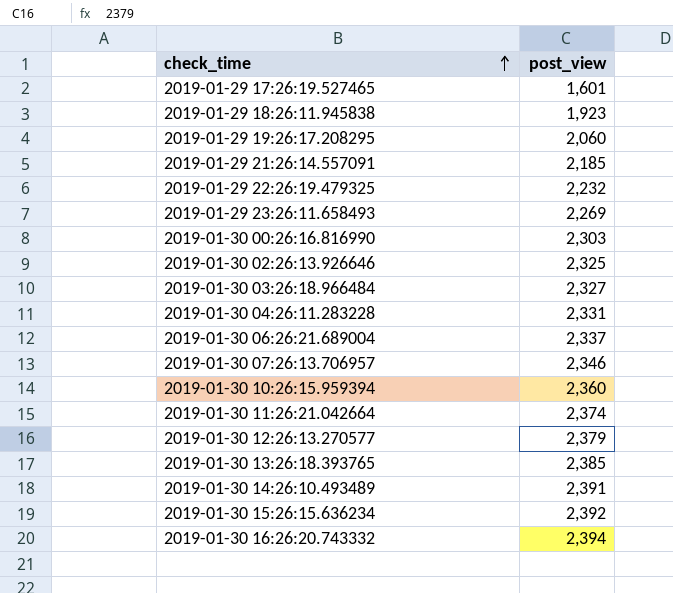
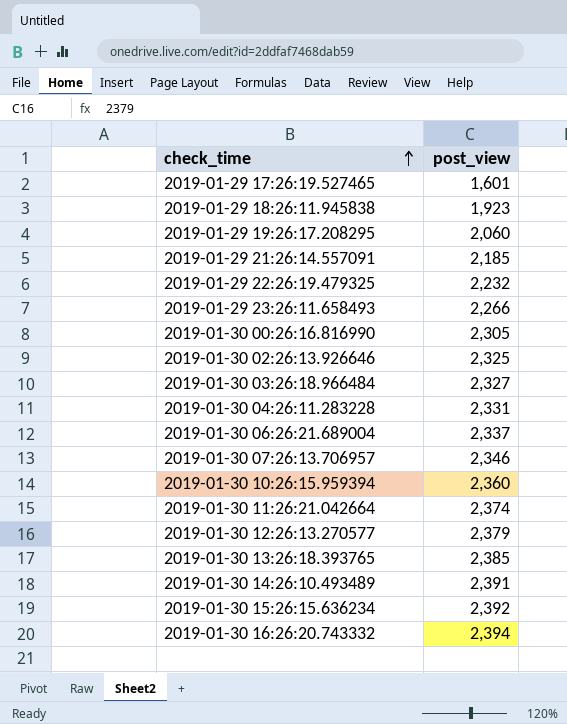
2019-01-29 23:26:11.658493 | post_view: 2,269 -> 2,266
2019-01-30 00:26:16.816990 | post_view: 2,303 -> 2,305

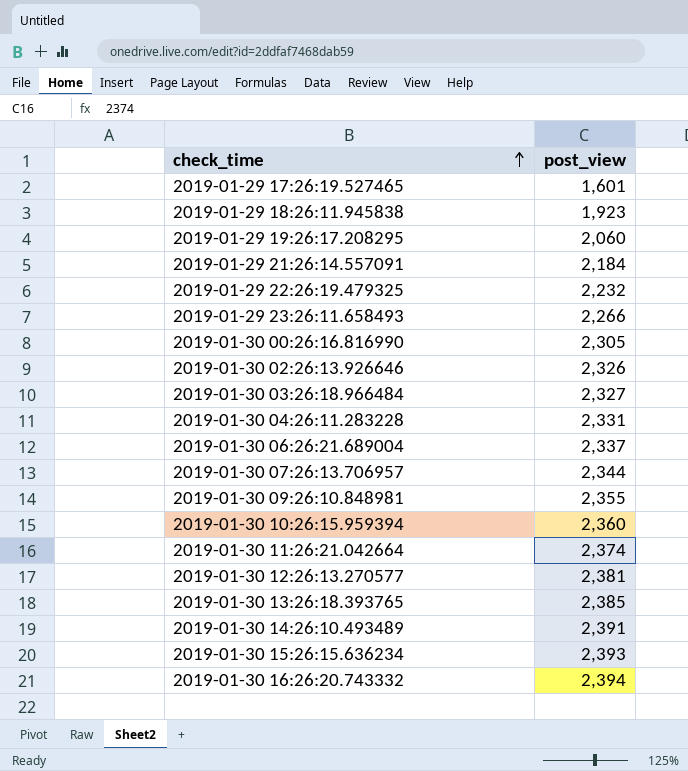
2019-01-29 21:26:14.557091 | post_view: 2,185 -> 2,184
2019-01-30 02:26:13.926646 | post_view: 2,325 -> 2,326
2019-01-30 07:26:13.706957 | post_view: 2,346 -> 2,344
row 2019-01-30 09:26:10.848981: none -> 2,355
2019-01-30 12:26:13.270577 | post_view: 2,379 -> 2,381
2019-01-30 15:26:15.636234 | post_view: 2,392 -> 2,393

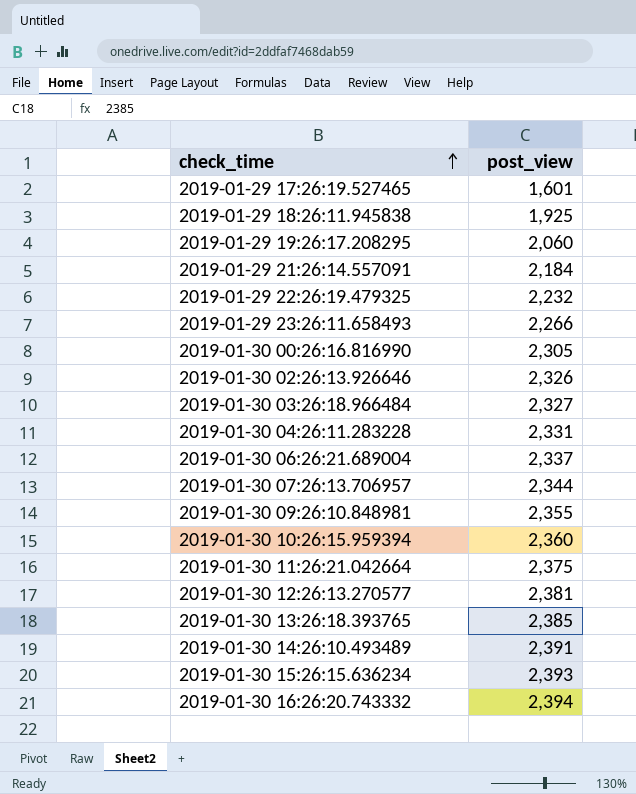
2019-01-29 18:26:11.945838 | post_view: 1,923 -> 1,925
2019-01-30 11:26:21.042664 | post_view: 2,374 -> 2,375

